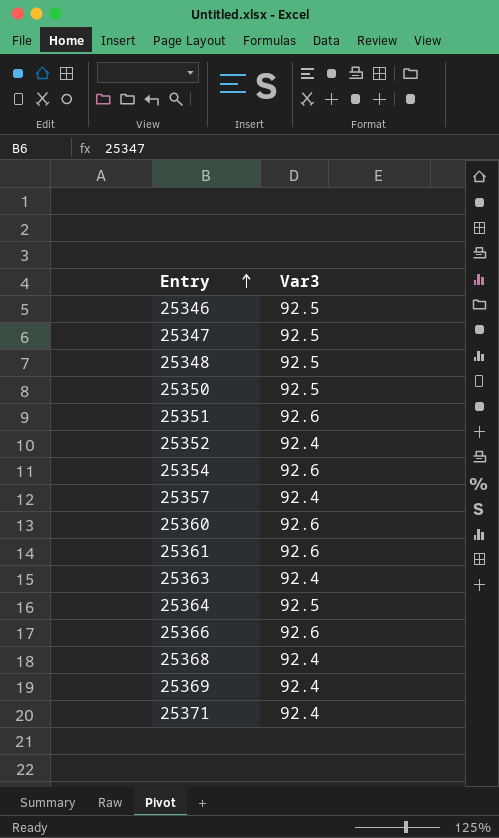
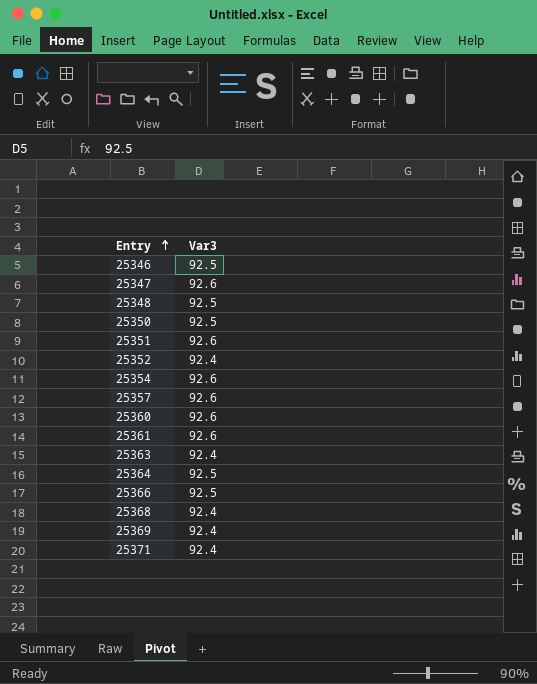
25347 | Var3: 92.5 -> 92.6
25357 | Var3: 92.4 -> 92.6
25366 | Var3: 92.6 -> 92.5

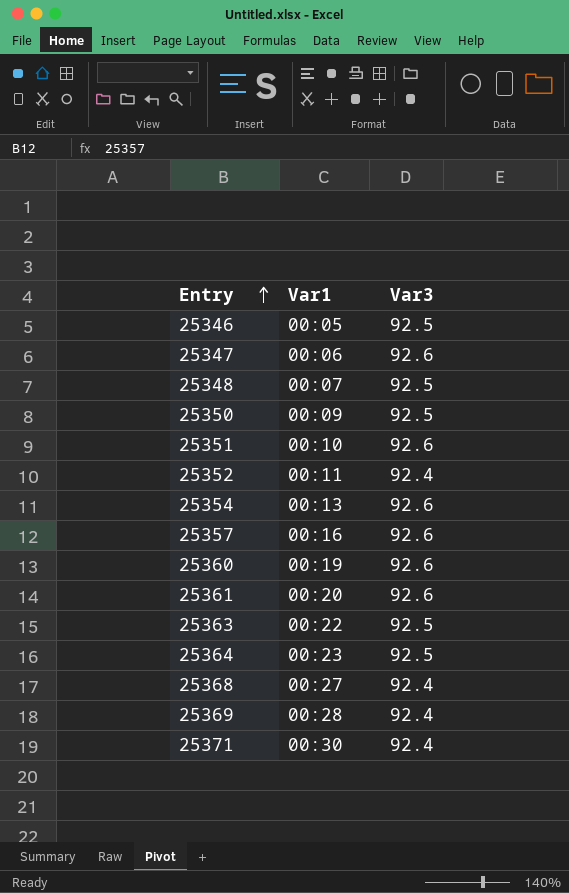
column Var1 | position: none -> 2
row 25366: 92.5 -> none
25363 | Var3: 92.4 -> 92.5

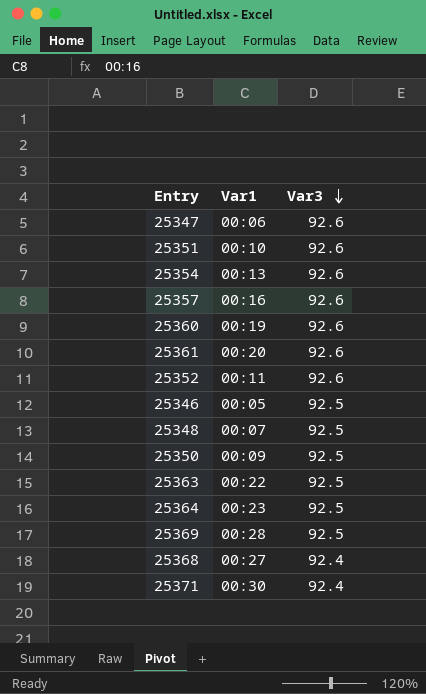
row order: Entry ascending -> Var3 descending
25352 | Var3: 92.4 -> 92.6
25369 | Var3: 92.4 -> 92.5

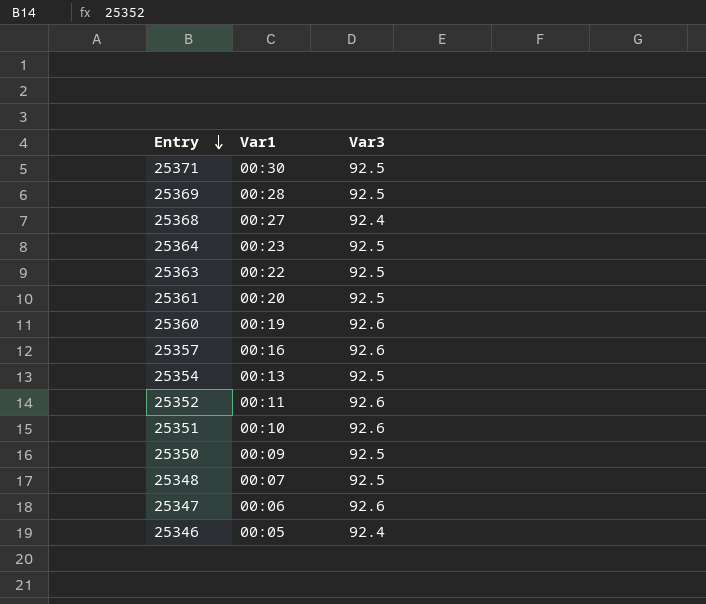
row order: Var3 descending -> Entry descending
25371 | Var3: 92.4 -> 92.5
25361 | Var3: 92.6 -> 92.5
25354 | Var3: 92.6 -> 92.5
25346 | Var3: 92.5 -> 92.4

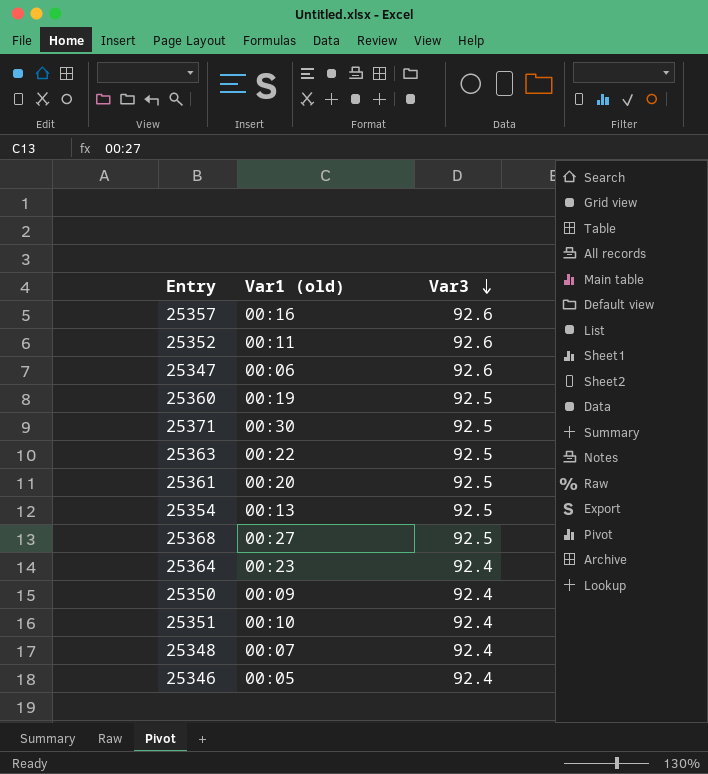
row order: Entry descending -> Var3 descending
column name: Var1 -> Var1 (old)
row 25369: 00:28 | 92.5 -> none
25360 | Var3: 92.6 -> 92.5
25368 | Var3: 92.4 -> 92.5
25364 | Var3: 92.5 -> 92.4
25350 | Var3: 92.5 -> 92.4
25351 | Var3: 92.6 -> 92.4
25348 | Var3: 92.5 -> 92.4

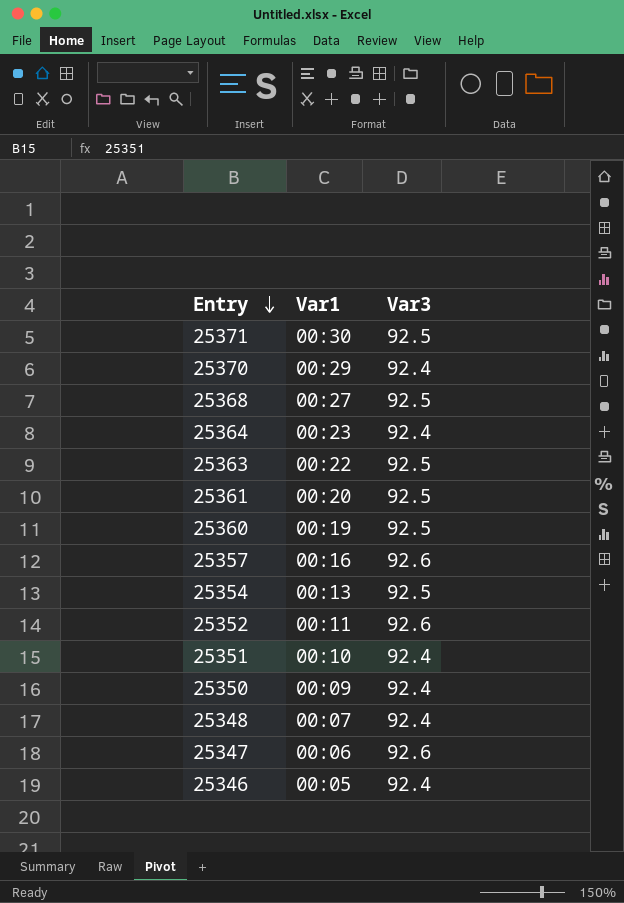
row order: Var3 descending -> Entry descending
column name: Var1 (old) -> Var1
row 25370: none -> 00:29 | 92.4

